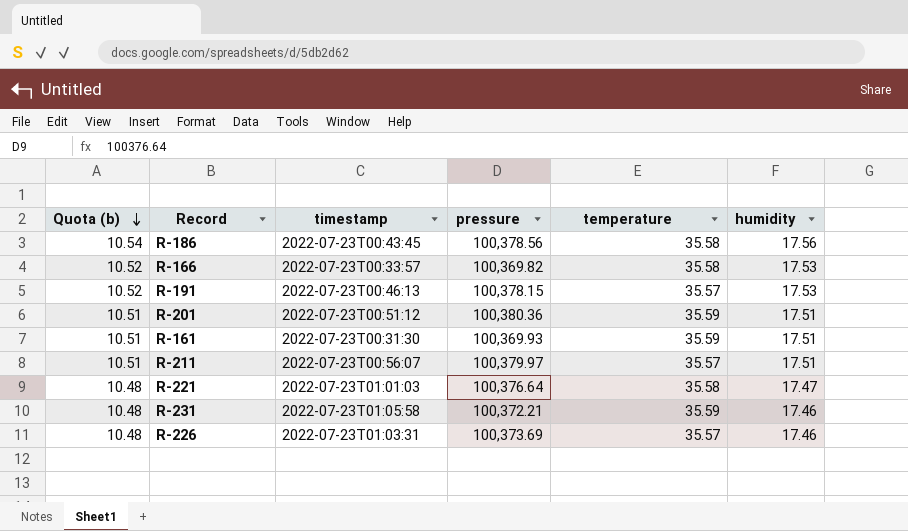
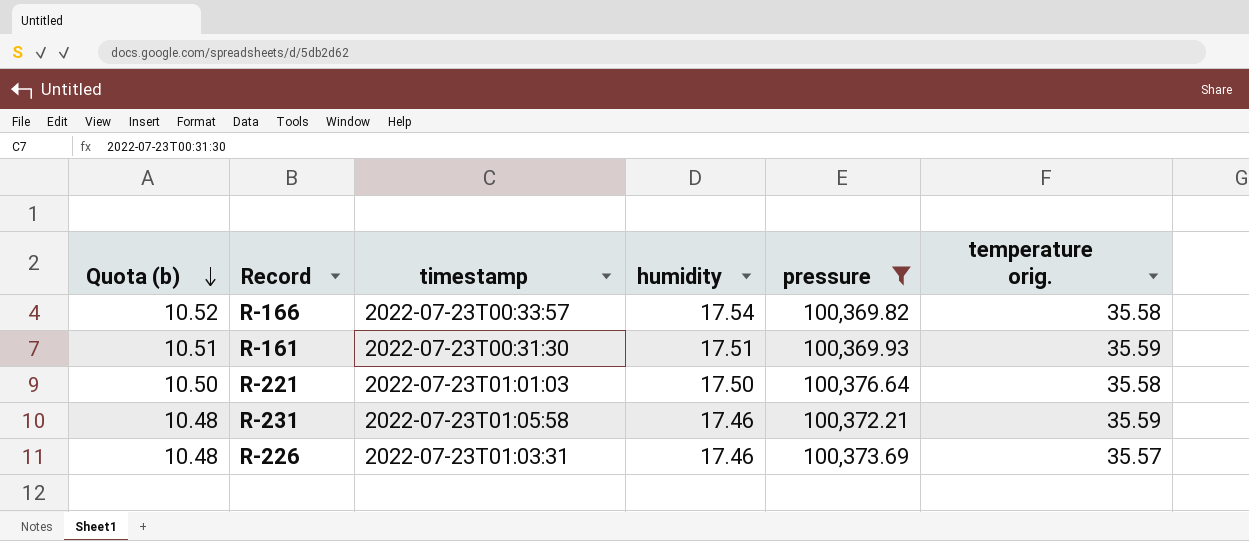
filter: none -> pressure <= 100,376.64
column humidity | position: 6 -> 4
column name: temperature -> temperature orig.
R-166 | humidity: 17.53 -> 17.54
R-221 | Quota (b): 10.48 -> 10.50
R-221 | humidity: 17.47 -> 17.50

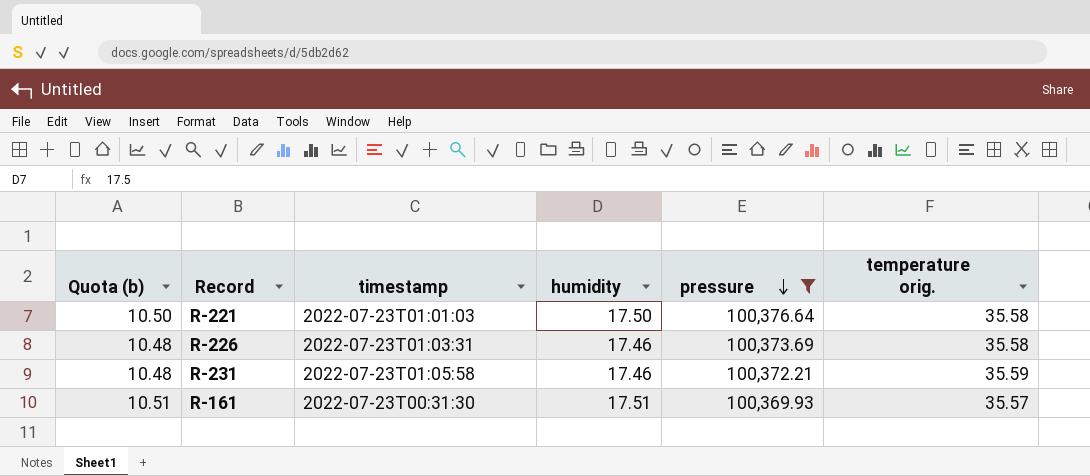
row order: Quota (b) descending -> pressure descending
row R-166: 10.52 | 2022-07-23T00:33:57 | 17.54 | 100,369.82 | 35.58 -> none
R-226 | temperature orig.: 35.57 -> 35.58
R-161 | temperature orig.: 35.59 -> 35.57

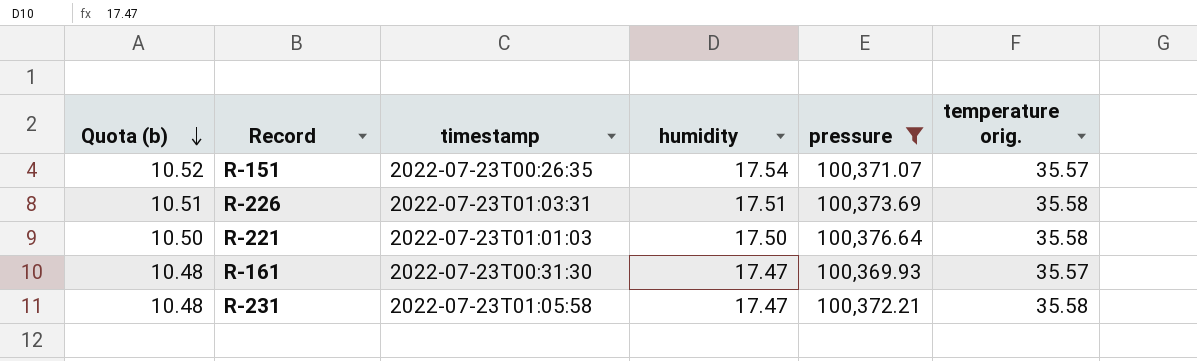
row order: pressure descending -> Quota (b) descending
row R-151: none -> 10.52 | 2022-07-23T00:26:35 | 17.54 | 100,371.07 | 35.57
R-226 | Quota (b): 10.48 -> 10.51
R-226 | humidity: 17.46 -> 17.51
R-161 | Quota (b): 10.51 -> 10.48
R-161 | humidity: 17.51 -> 17.47
R-231 | humidity: 17.46 -> 17.47
R-231 | temperature orig.: 35.59 -> 35.58

